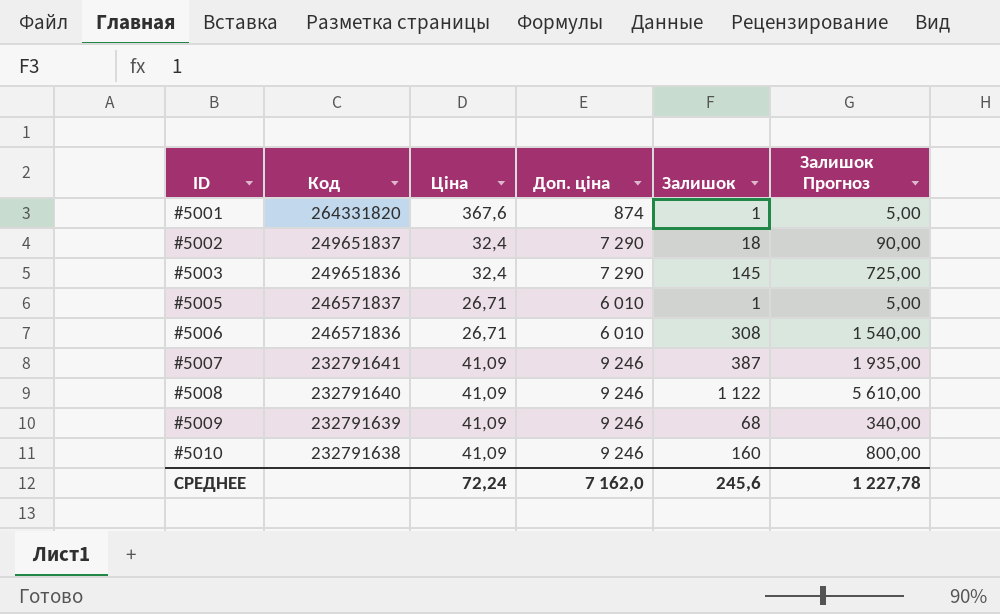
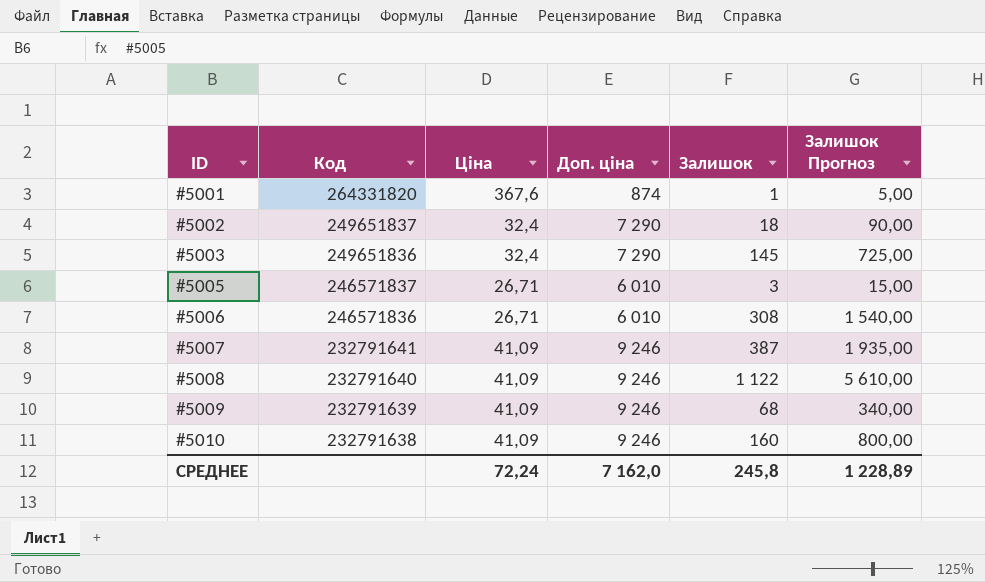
#5005 | Залишок: 1 -> 3
#5005 | Залишок Прогноз: 5,00 -> 15,00
СРЕДНЕЕ | Залишок: 245,6 -> 245,8
СРЕДНЕЕ | Залишок Прогноз: 1 227,78 -> 1 228,89

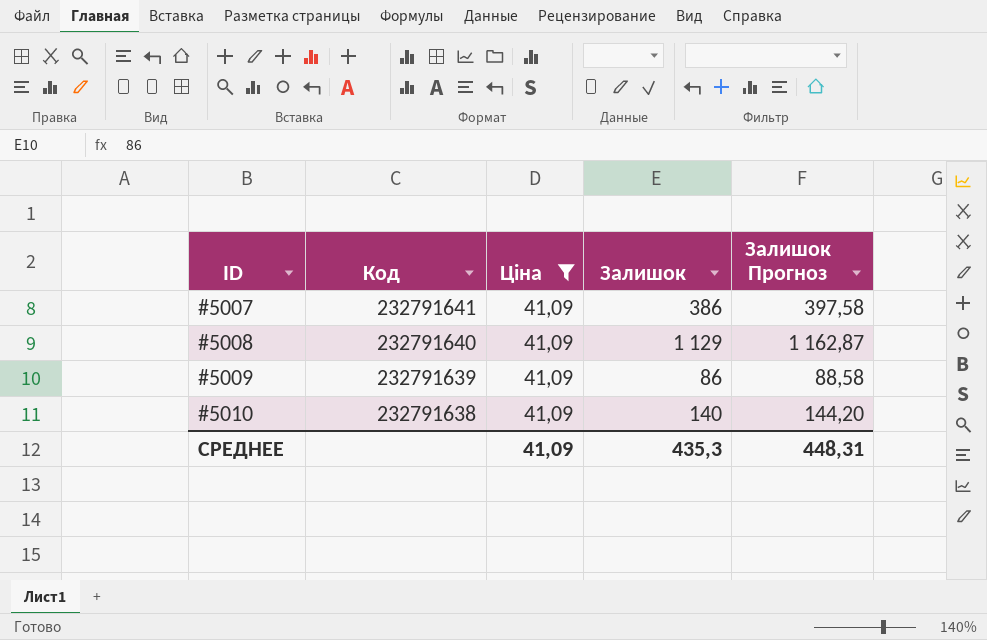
filter: none -> Ціна = 41,09
column Доп. ціна | position: 4 -> none
column Залишок Прогноз | formula: [Залишок] * 5 -> [Залишок] * 1,03
#5007 | Залишок: 387 -> 386
#5008 | Залишок: 1 122 -> 1 129
#5009 | Залишок: 68 -> 86
#5010 | Залишок: 160 -> 140
СРЕДНЕЕ | Ціна: 72,24 -> 41,09
СРЕДНЕЕ | Залишок: 245,8 -> 435,3
СРЕДНЕЕ | Залишок Прогноз: 1 228,89 -> 448,31

